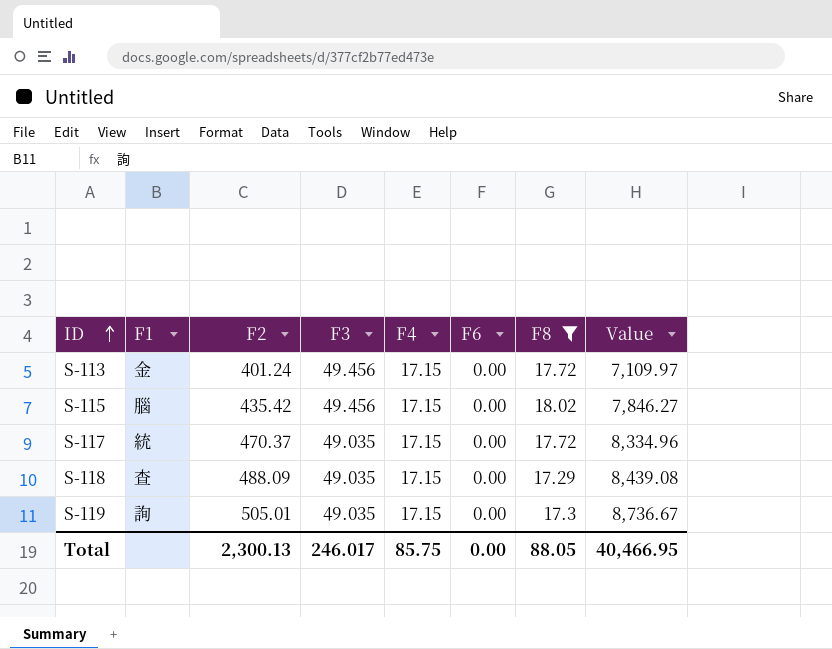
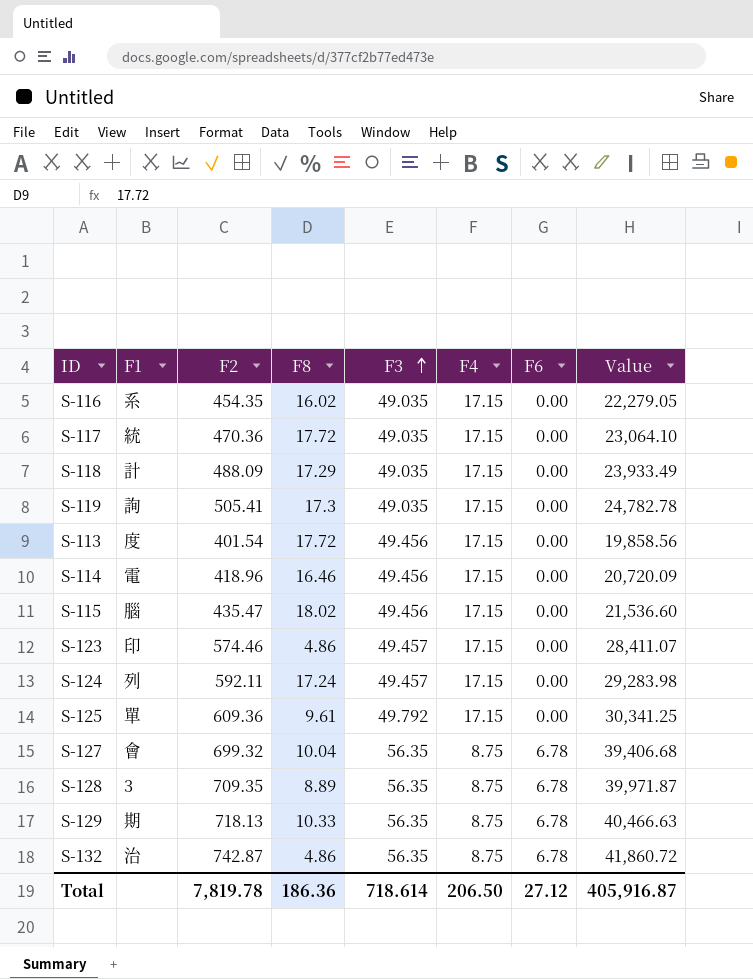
filter: F8 >= 17.29 -> none
row order: ID ascending -> F3 ascending
column F8 | position: 7 -> 4
column Value | formula: [F2] * [F8] -> [F2] * [F3]
S-117 | F2: 470.37 -> 470.36
S-118 | F1: 查 -> 計
S-119 | F2: 505.01 -> 505.41
S-113 | F1: 金 -> 度
S-113 | F2: 401.24 -> 401.54
S-115 | F2: 435.42 -> 435.47
Total | F2: 2,300.13 -> 7,819.78
Total | F8: 88.05 -> 186.36
Total | F3: 246.017 -> 718.614
Total | F4: 85.75 -> 206.50
Total | F6: 0.00 -> 27.12
Total | Value: 40,466.95 -> 405,916.87

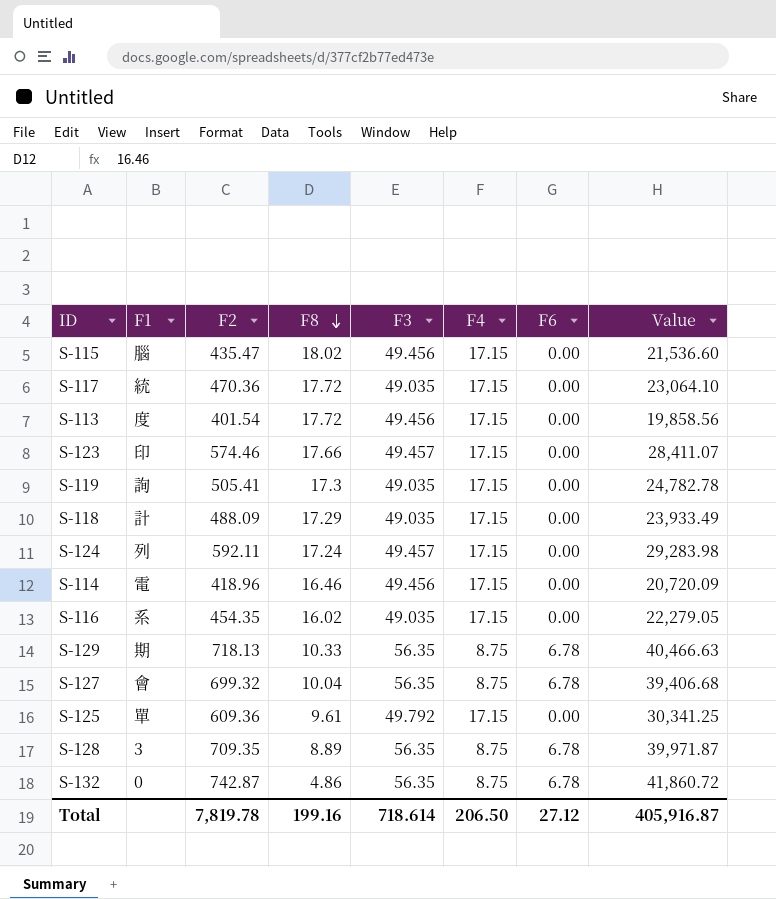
row order: F3 ascending -> F8 descending
S-123 | F8: 4.86 -> 17.66
S-132 | F1: 治 -> 0
Total | F8: 186.36 -> 199.16

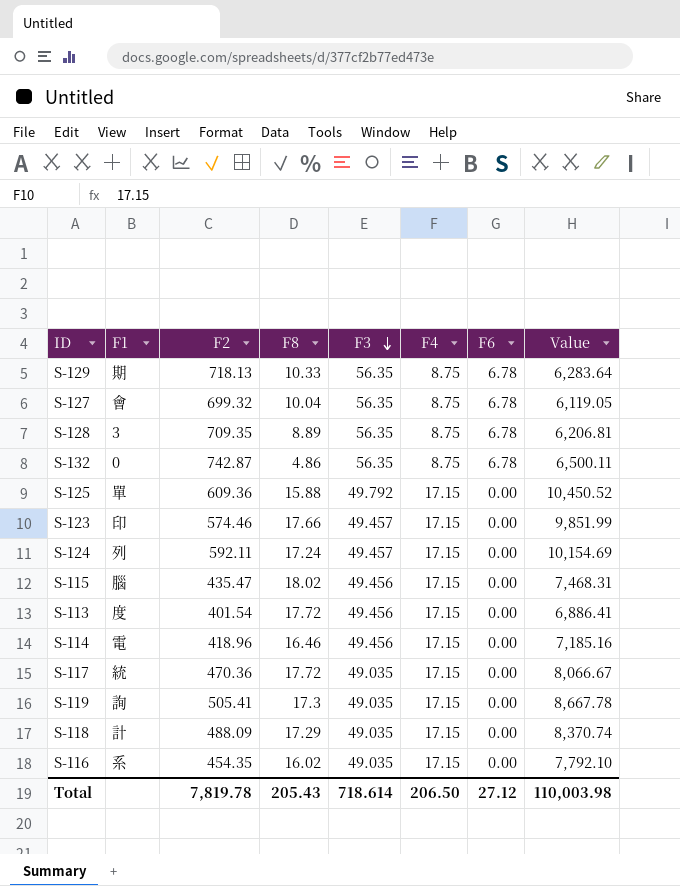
row order: F8 descending -> F3 descending
column Value | formula: [F2] * [F3] -> [F2] * [F4]
S-125 | F8: 9.61 -> 15.88
Total | F8: 199.16 -> 205.43
Total | Value: 405,916.87 -> 110,003.98

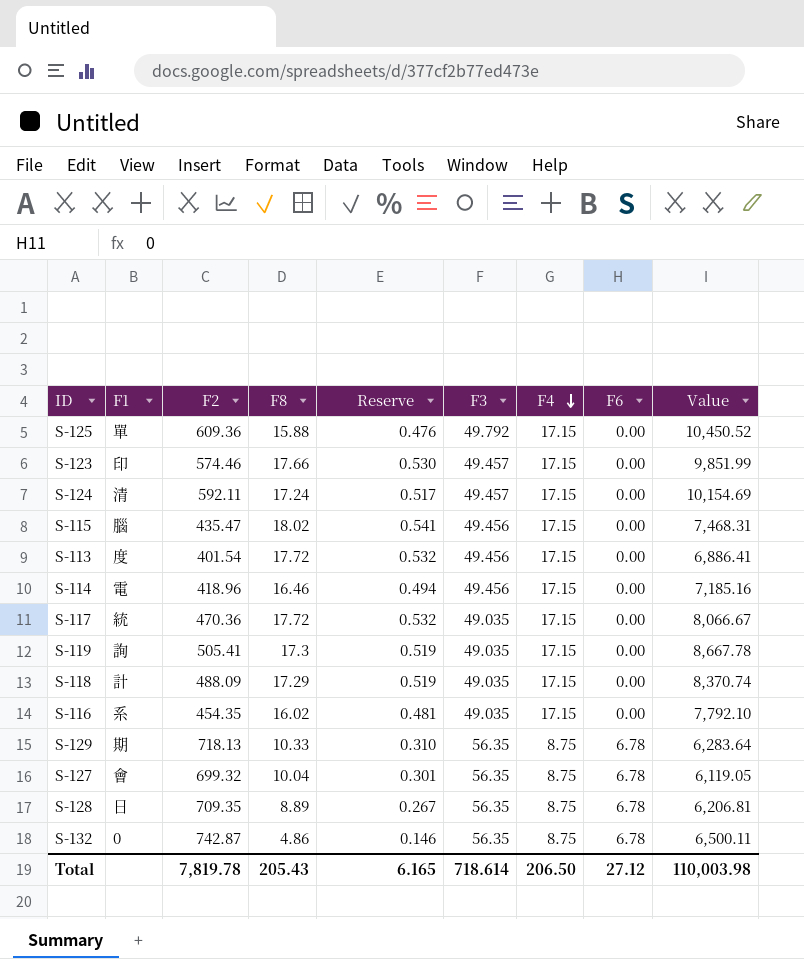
row order: F3 descending -> F4 descending
column Reserve | formula: none -> [F8] * 0.03
S-124 | F1: 列 -> 清
S-128 | F1: 3 -> 日

